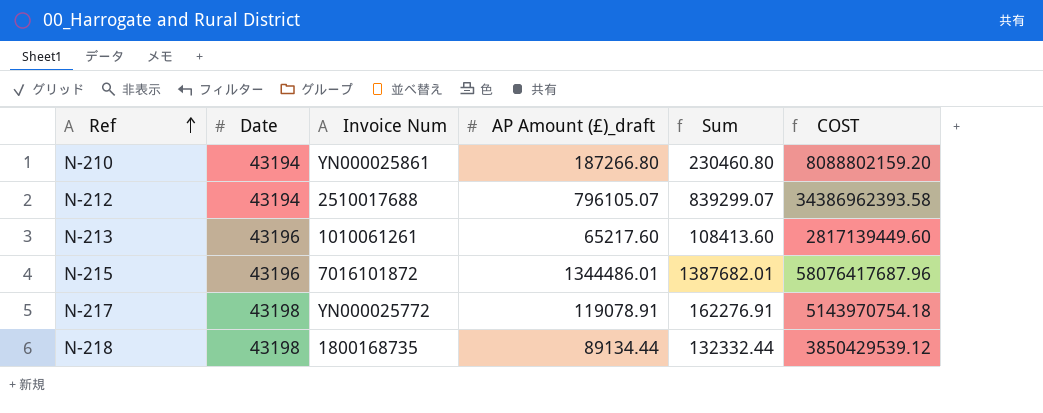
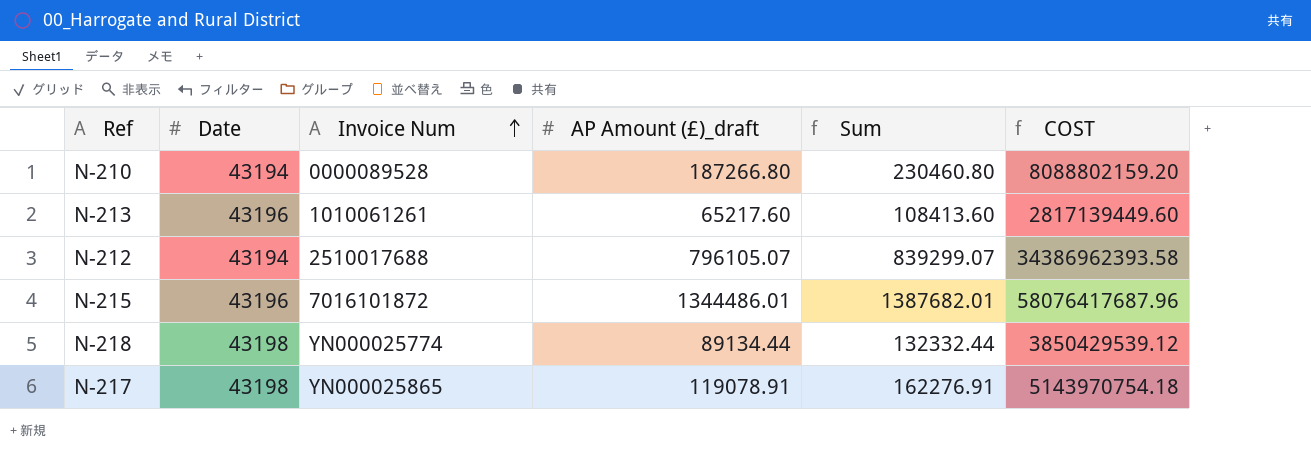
row order: Ref ascending -> Invoice Num ascending
N-210 | Invoice Num: YN000025861 -> 0000089528
N-218 | Invoice Num: 1800168735 -> YN000025774
N-217 | Invoice Num: YN000025772 -> YN000025865

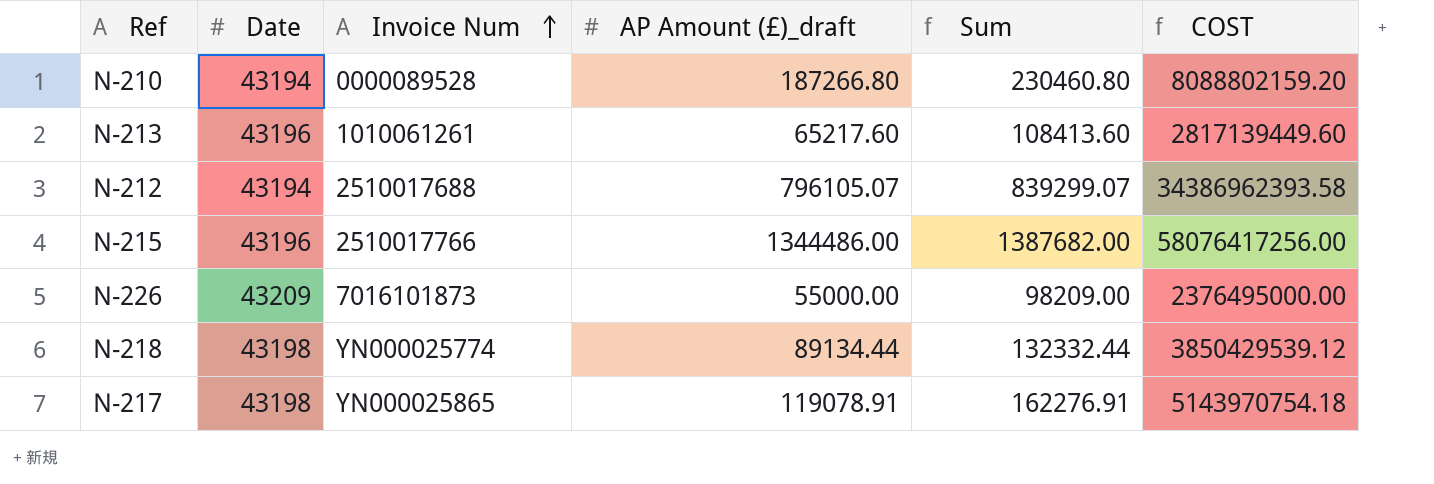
N-215 | Invoice Num: 7016101872 -> 2510017766
N-215 | AP Amount (£)_draft: 1344486.01 -> 1344486.00
N-215 | Sum: 1387682.01 -> 1387682.00
N-215 | COST: 58076417687.96 -> 58076417256.00
row N-226: none -> 43209 | 7016101873 | 55000.00 | 98209.00 | 2376495000.00

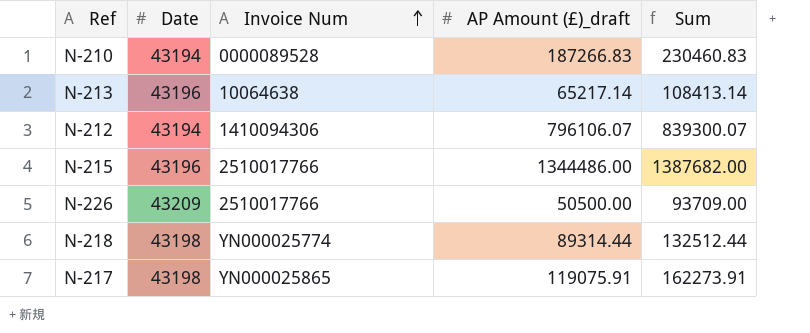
column COST | formula: [Date] * [AP Amount (£)_draft] -> none
N-210 | AP Amount (£)_draft: 187266.80 -> 187266.83
N-210 | Sum: 230460.80 -> 230460.83
N-213 | Invoice Num: 1010061261 -> 10064638
N-213 | AP Amount (£)_draft: 65217.60 -> 65217.14
N-213 | Sum: 108413.60 -> 108413.14
N-212 | Invoice Num: 2510017688 -> 1410094306
N-212 | AP Amount (£)_draft: 796105.07 -> 796106.07
N-212 | Sum: 839299.07 -> 839300.07
N-226 | Invoice Num: 7016101873 -> 2510017766
N-226 | AP Amount (£)_draft: 55000.00 -> 50500.00
N-226 | Sum: 98209.00 -> 93709.00
N-218 | AP Amount (£)_draft: 89134.44 -> 89314.44
N-218 | Sum: 132332.44 -> 132512.44
N-217 | AP Amount (£)_draft: 119078.91 -> 119075.91
N-217 | Sum: 162276.91 -> 162273.91

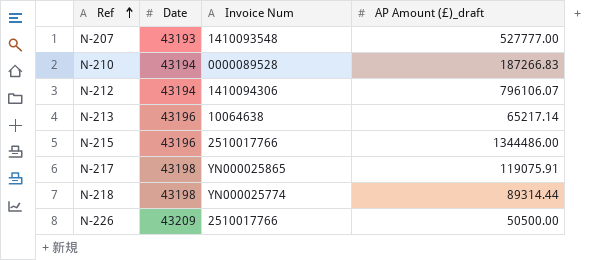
row order: Invoice Num ascending -> Ref ascending
column Sum | formula: [Date] + [AP Amount (£)_draft] -> none
row N-207: none -> 43193 | 1410093548 | 527777.00

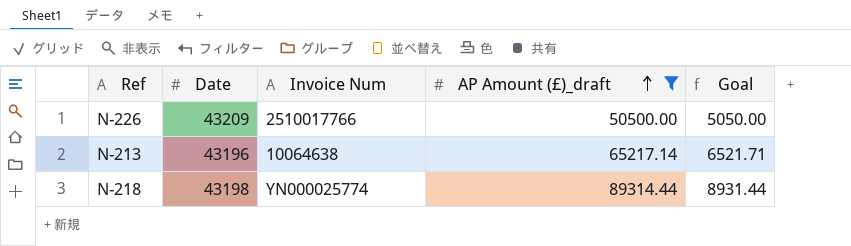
filter: none -> AP Amount (£)_draft <= 89314.44
row order: Ref ascending -> AP Amount (£)_draft ascending
column Goal | formula: none -> [AP Amount (£)_draft] * 0.1

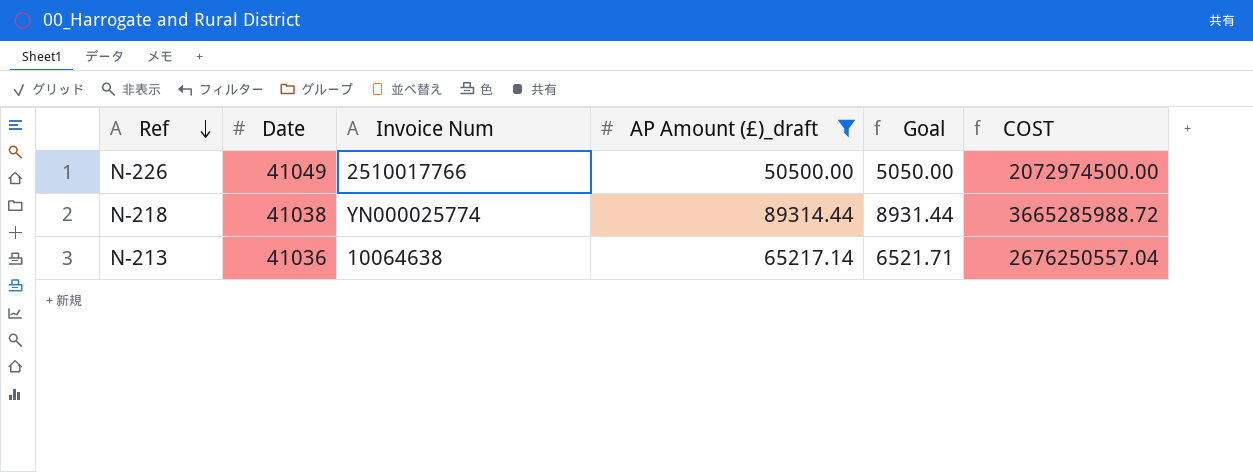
row order: AP Amount (£)_draft ascending -> Ref descending
column COST | formula: none -> [Date] * [AP Amount (£)_draft]
N-226 | Date: 43209 -> 41049
N-218 | Date: 43198 -> 41038
N-213 | Date: 43196 -> 41036

